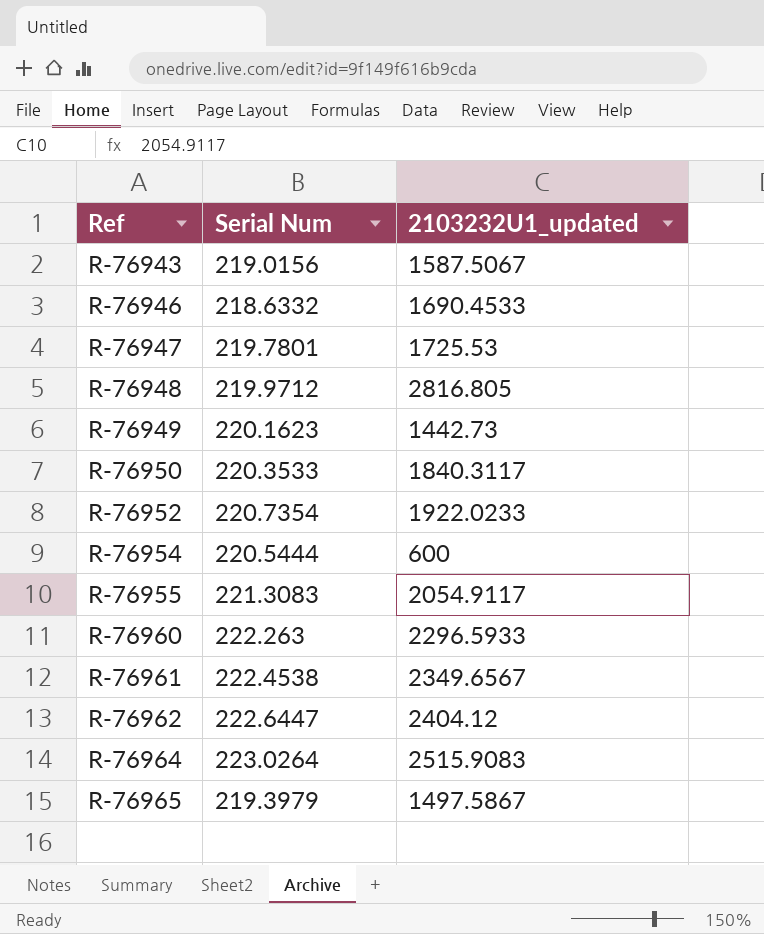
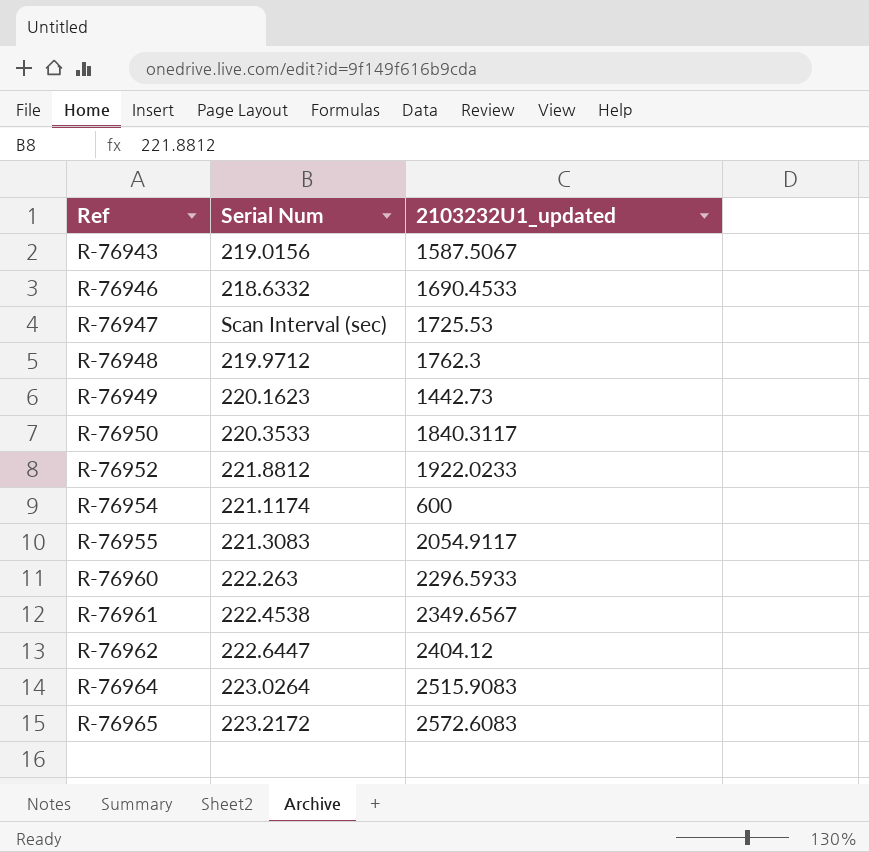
R-76947 | Serial Num: 219.7801 -> Scan Interval (sec)
R-76948 | 2103232U1_updated: 2816.805 -> 1762.3
R-76952 | Serial Num: 220.7354 -> 221.8812
R-76954 | Serial Num: 220.5444 -> 221.1174
R-76965 | Serial Num: 219.3979 -> 223.2172
R-76965 | 2103232U1_updated: 1497.5867 -> 2572.6083

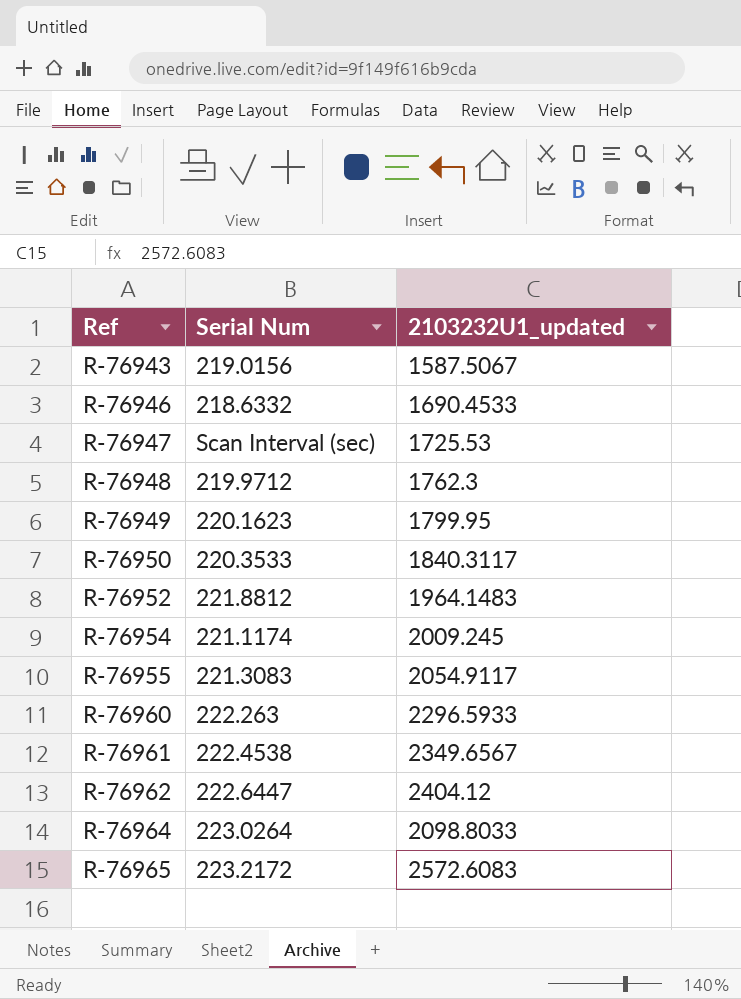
R-76949 | 2103232U1_updated: 1442.73 -> 1799.95
R-76952 | 2103232U1_updated: 1922.0233 -> 1964.1483
R-76954 | 2103232U1_updated: 600 -> 2009.245
R-76964 | 2103232U1_updated: 2515.9083 -> 2098.8033

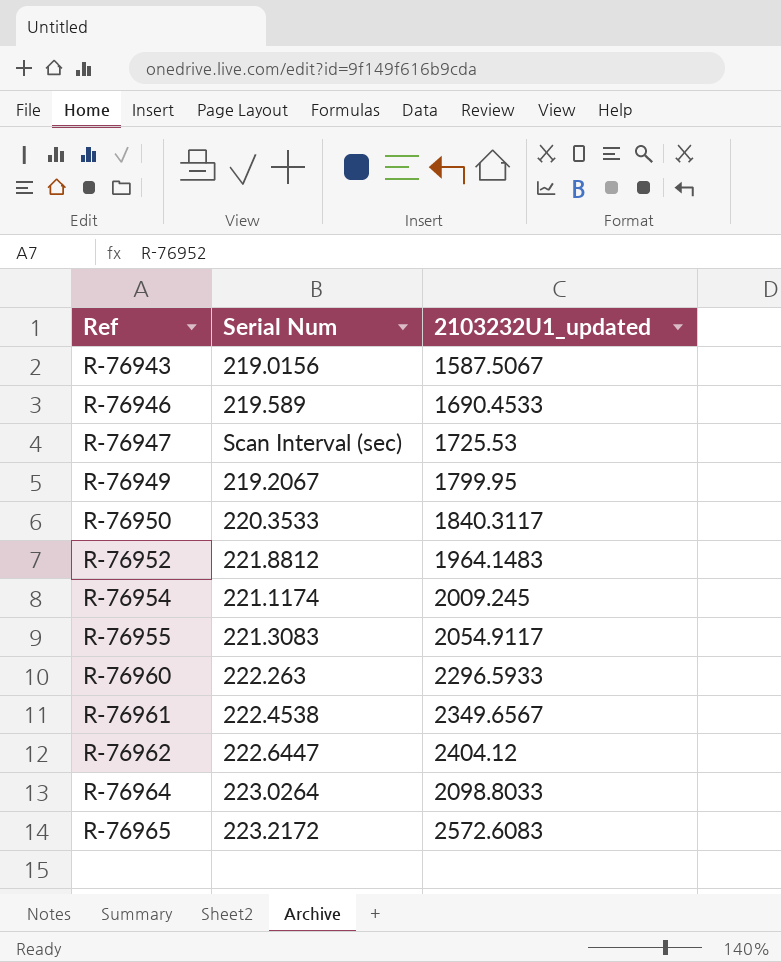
row R-76948: 219.9712 | 1762.3 -> none
R-76946 | Serial Num: 218.6332 -> 219.589
R-76949 | Serial Num: 220.1623 -> 219.2067

